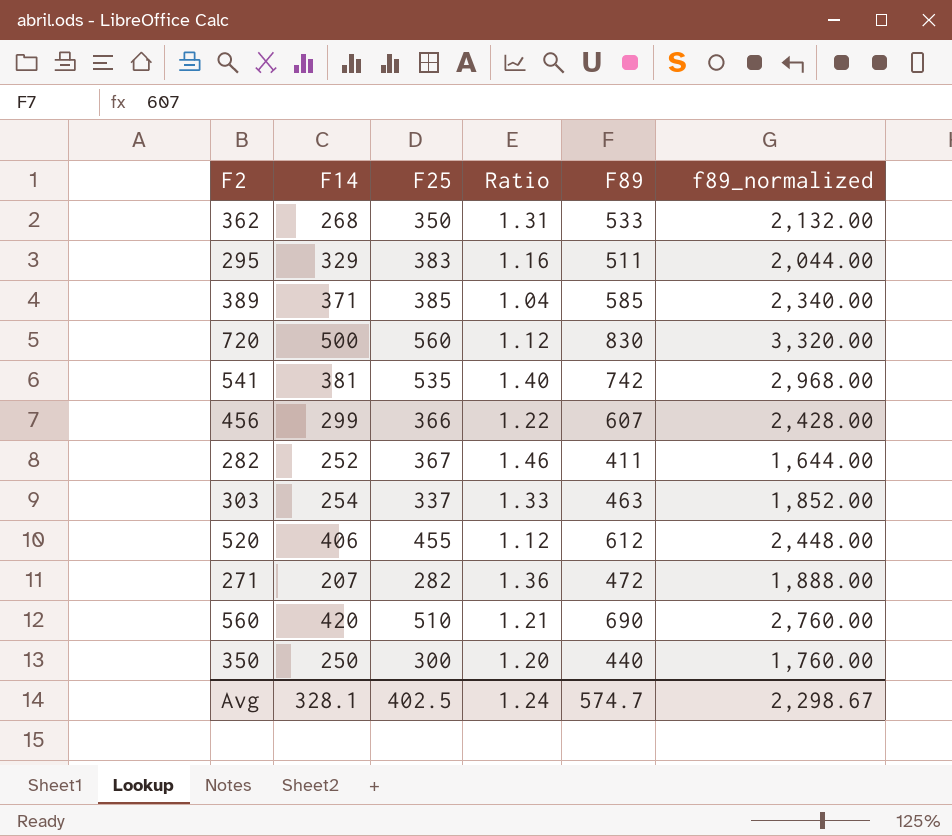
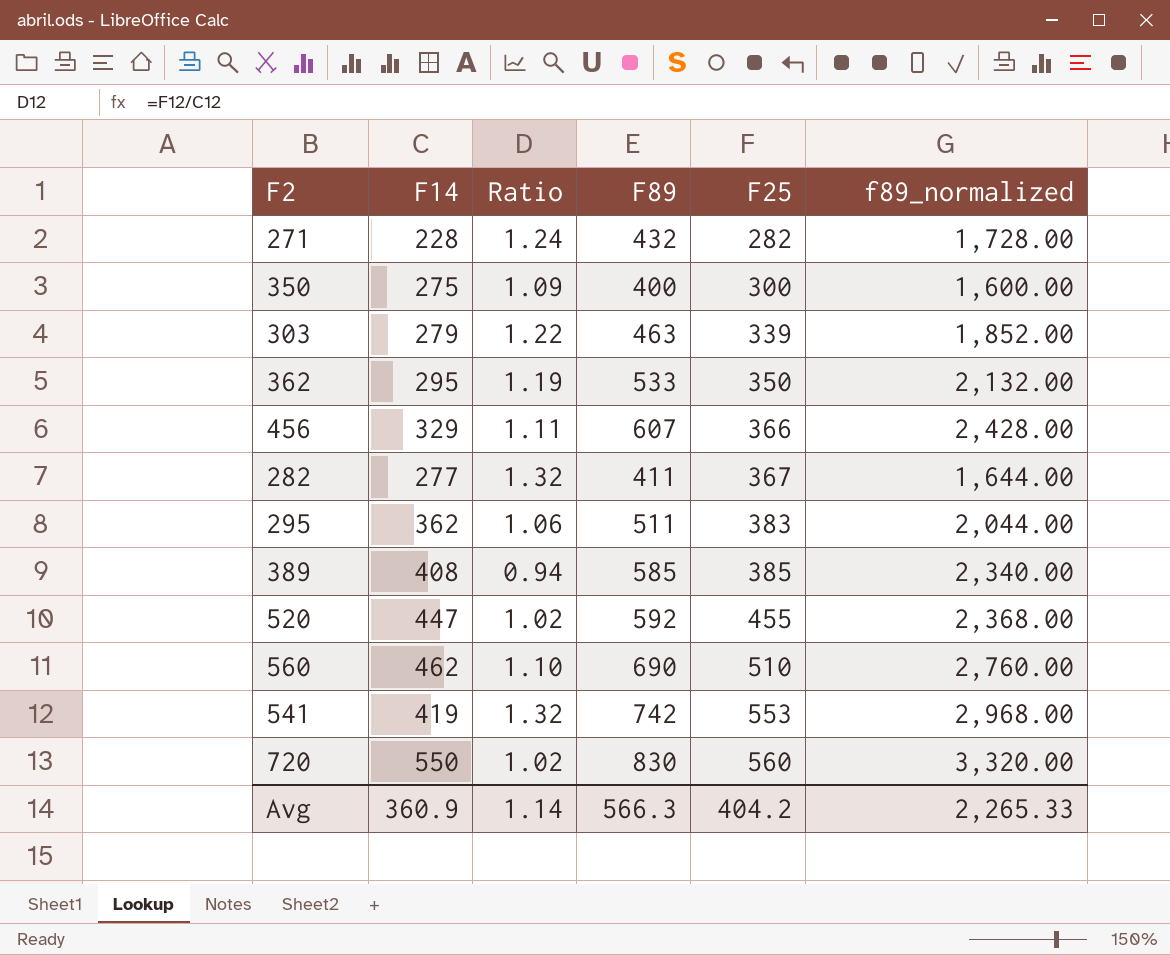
row order: none -> F25 ascending
column F25 | position: 3 -> 5
271 | F14: 207 -> 228
271 | Ratio: 1.36 -> 1.24
271 | F89: 472 -> 432
271 | f89_normalized: 1,888.00 -> 1,728.00
350 | F14: 250 -> 275
350 | Ratio: 1.20 -> 1.09
350 | F89: 440 -> 400
350 | f89_normalized: 1,760.00 -> 1,600.00
303 | F14: 254 -> 279
303 | Ratio: 1.33 -> 1.22
303 | F25: 337 -> 339
362 | F14: 268 -> 295
362 | Ratio: 1.31 -> 1.19
456 | F14: 299 -> 329
456 | Ratio: 1.22 -> 1.11
282 | F14: 252 -> 277
282 | Ratio: 1.46 -> 1.32
295 | F14: 329 -> 362
295 | Ratio: 1.16 -> 1.06
389 | F14: 371 -> 408
389 | Ratio: 1.04 -> 0.94
520 | F14: 406 -> 447
520 | Ratio: 1.12 -> 1.02
520 | F89: 612 -> 592
520 | f89_normalized: 2,448.00 -> 2,368.00
560 | F14: 420 -> 462
560 | Ratio: 1.21 -> 1.10
541 | F14: 381 -> 419
541 | Ratio: 1.40 -> 1.32
541 | F25: 535 -> 553
720 | F14: 500 -> 550
720 | Ratio: 1.12 -> 1.02
Avg | F14: 328.1 -> 360.9
Avg | Ratio: 1.24 -> 1.14
Avg | F89: 574.7 -> 566.3
Avg | F25: 402.5 -> 404.2
Avg | f89_normalized: 2,298.67 -> 2,265.33

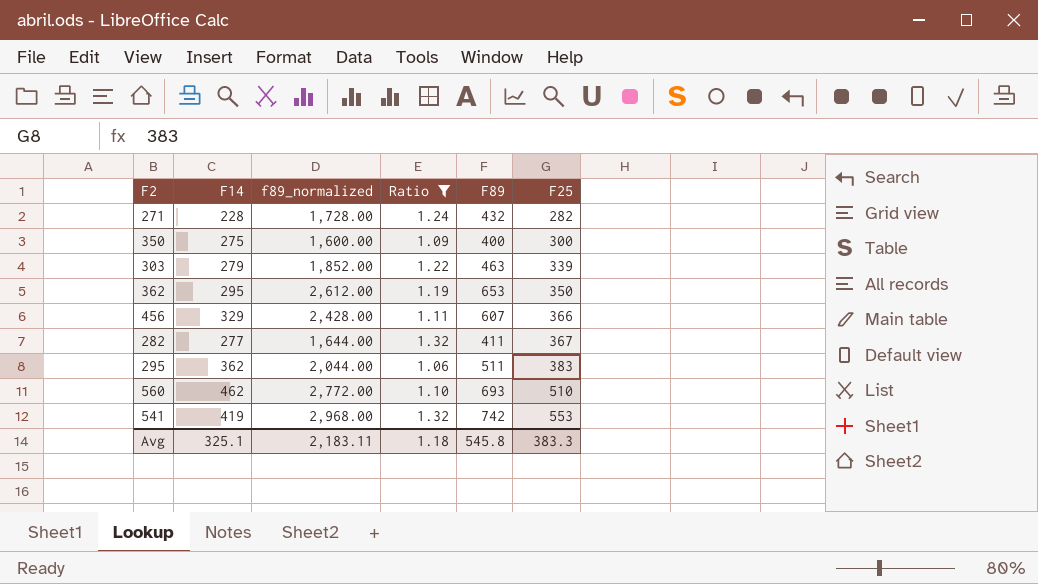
filter: none -> Ratio >= 1.06
column f89_normalized | position: 6 -> 3
362 | f89_normalized: 2,132.00 -> 2,612.00
362 | F89: 533 -> 653
560 | f89_normalized: 2,760.00 -> 2,772.00
560 | F89: 690 -> 693
Avg | F14: 360.9 -> 325.1
Avg | f89_normalized: 2,265.33 -> 2,183.11
Avg | Ratio: 1.14 -> 1.18
Avg | F89: 566.3 -> 545.8
Avg | F25: 404.2 -> 383.3

